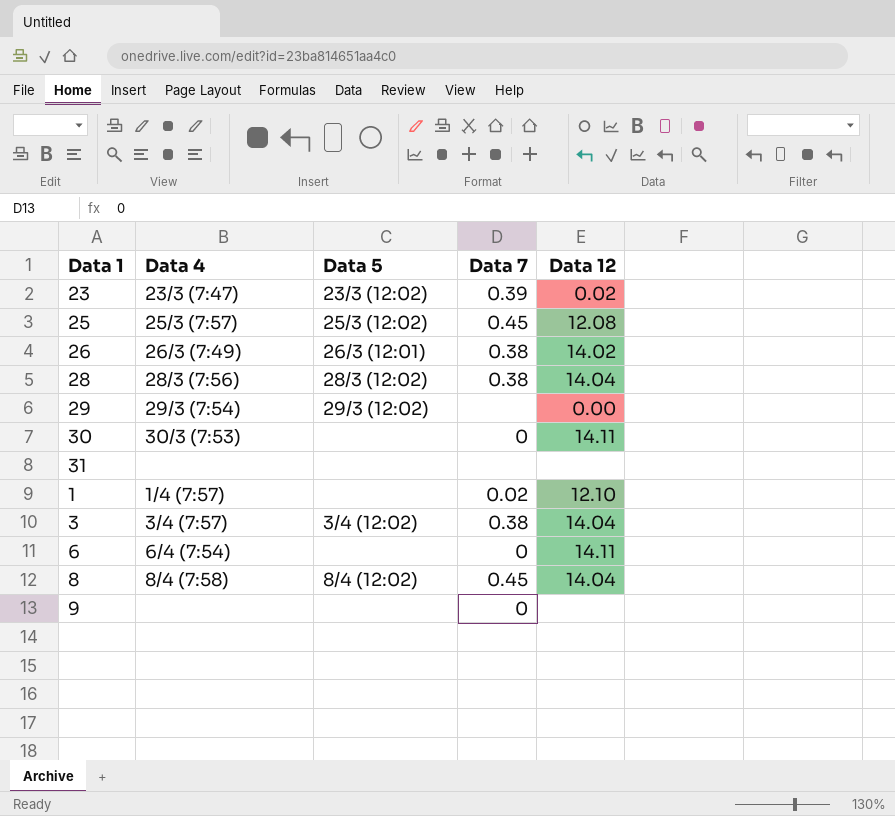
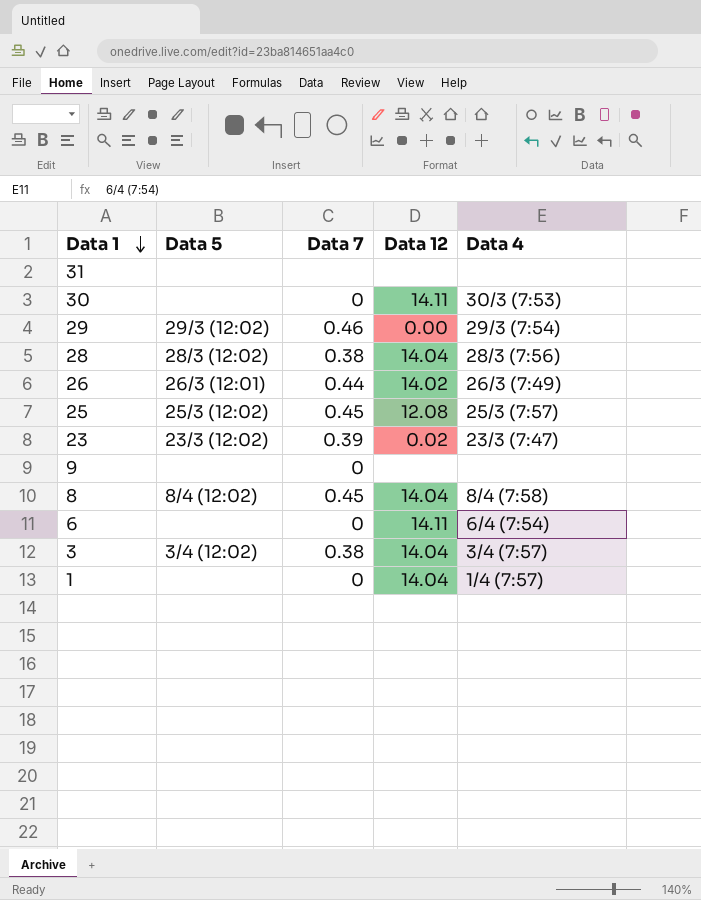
row order: none -> Data 1 descending
column Data 4 | position: 2 -> 5
29 | Data 7: none -> 0.46
26 | Data 7: 0.38 -> 0.44
1 | Data 7: 0.02 -> 0
1 | Data 12: 12.10 -> 14.04

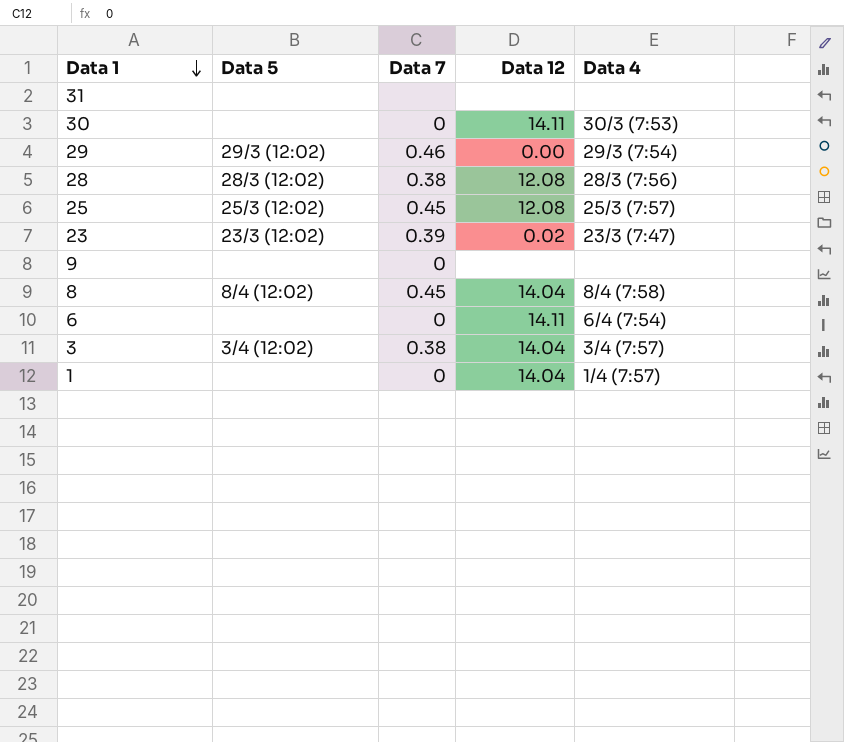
row 26: 26/3 (12:01) | 0.44 | 14.02 | 26/3 (7:49) -> none
28 | Data 12: 14.04 -> 12.08

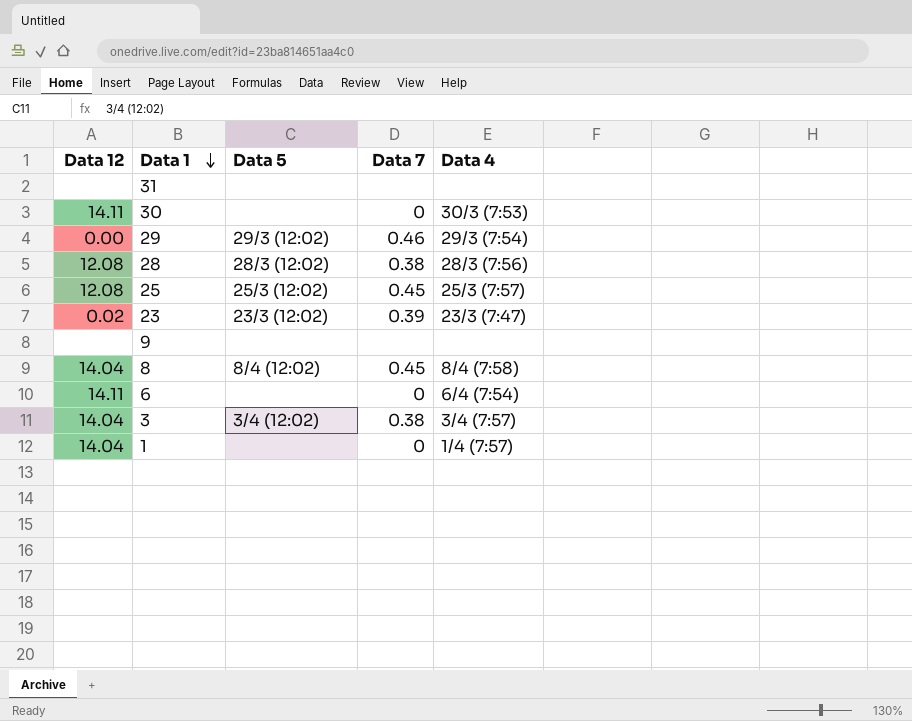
column Data 12 | position: 4 -> 1
9 | Data 7: 0 -> none

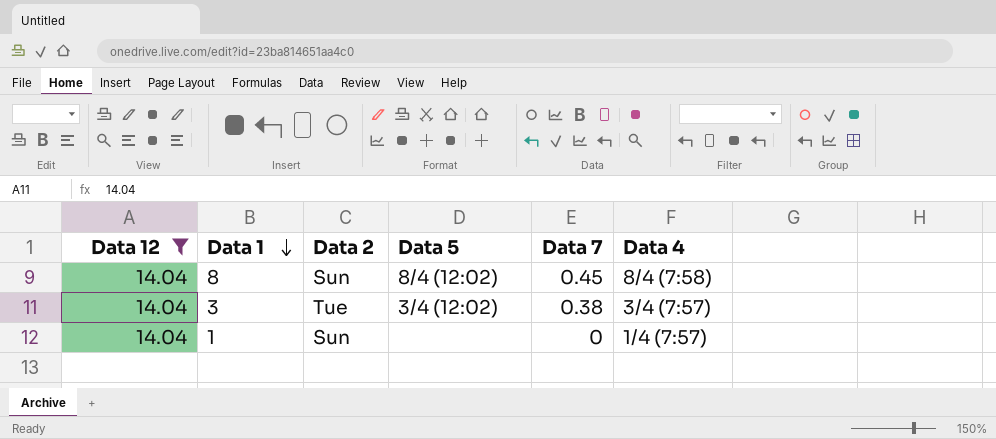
filter: none -> Data 12 = 14.04
column Data 2 | position: none -> 3

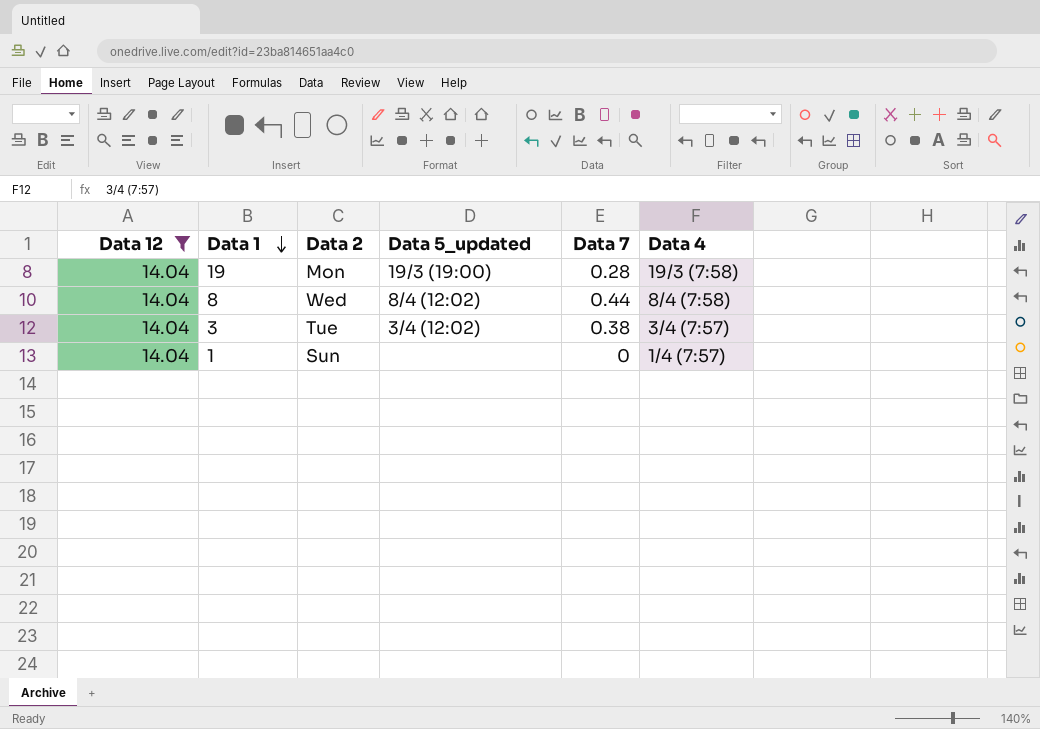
column name: Data 5 -> Data 5_updated
row 19: none -> 14.04 | Mon | 19/3 (19:00) | 0.28 | 19/3 (7:58)
8 | Data 2: Sun -> Wed
8 | Data 7: 0.45 -> 0.44

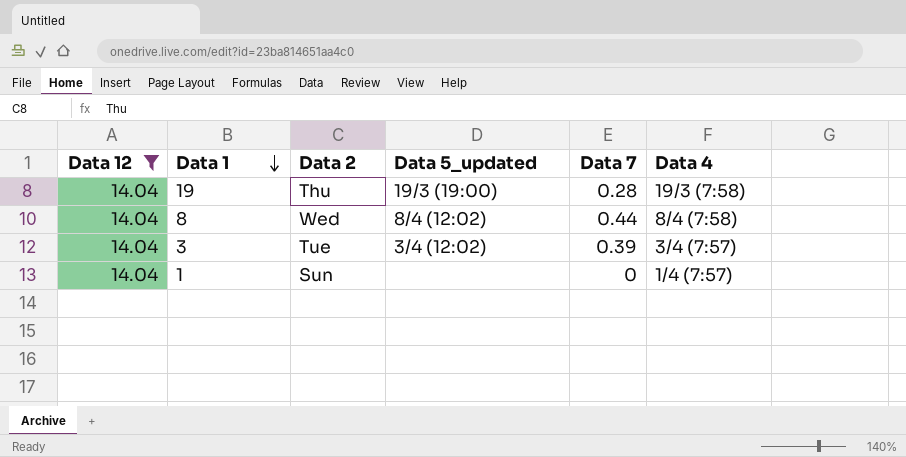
19 | Data 2: Mon -> Thu
3 | Data 7: 0.38 -> 0.39

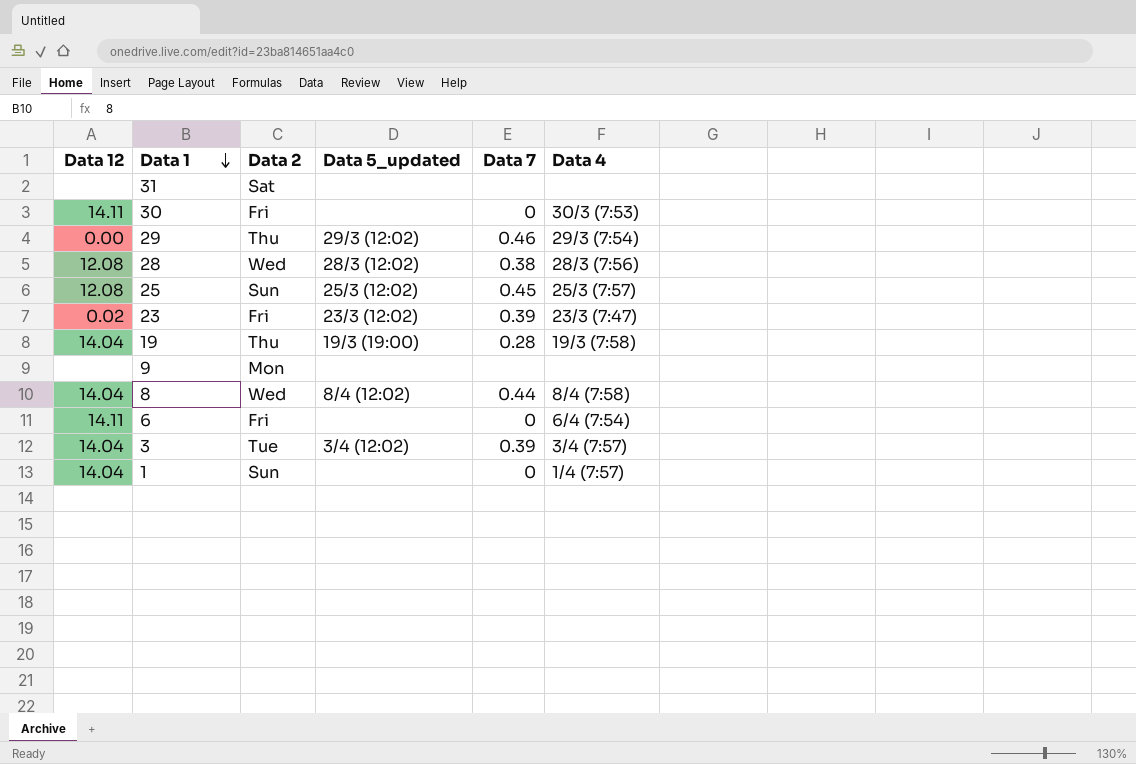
filter: Data 12 = 14.04 -> none

